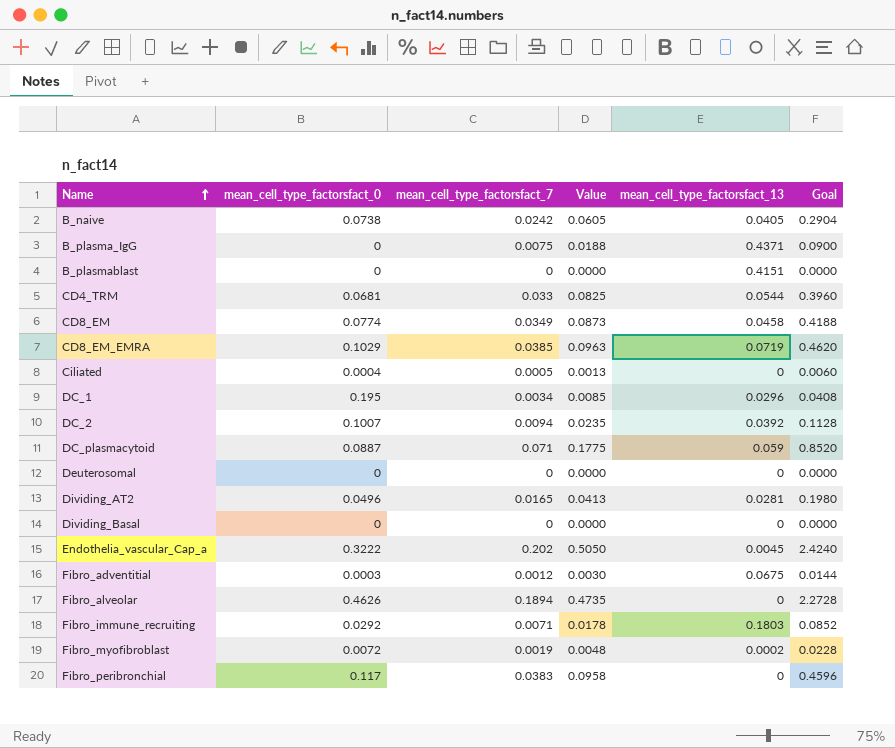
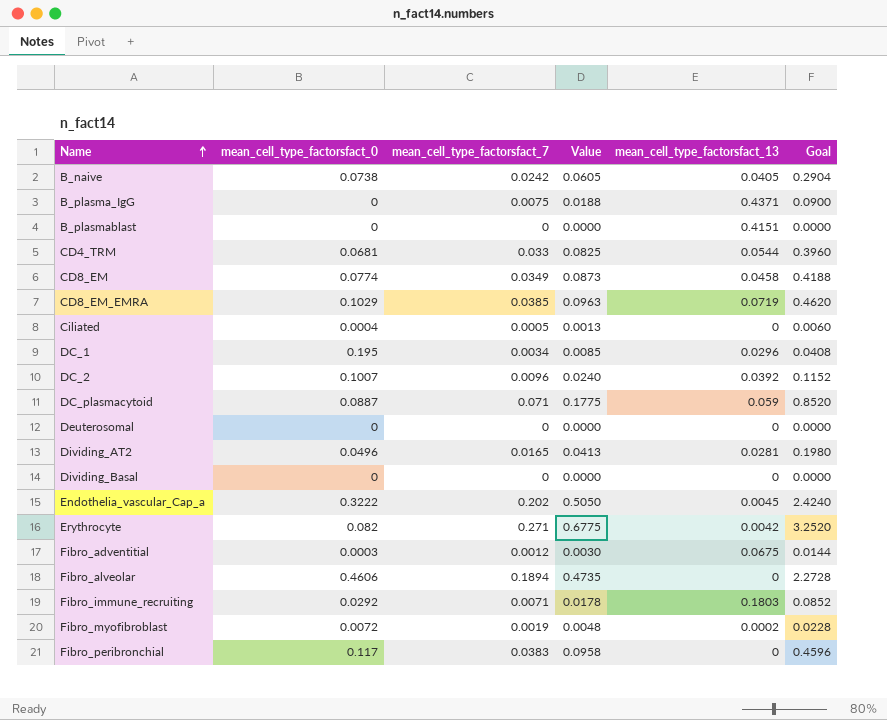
DC_2 | mean_cell_type_factorsfact_7: 0.0094 -> 0.0096
DC_2 | Value: 0.0235 -> 0.0240
DC_2 | Goal: 0.1128 -> 0.1152
row Erythrocyte: none -> 0.082 | 0.271 | 0.6775 | 0.0042 | 3.2520
Fibro_alveolar | mean_cell_type_factorsfact_0: 0.4626 -> 0.4606

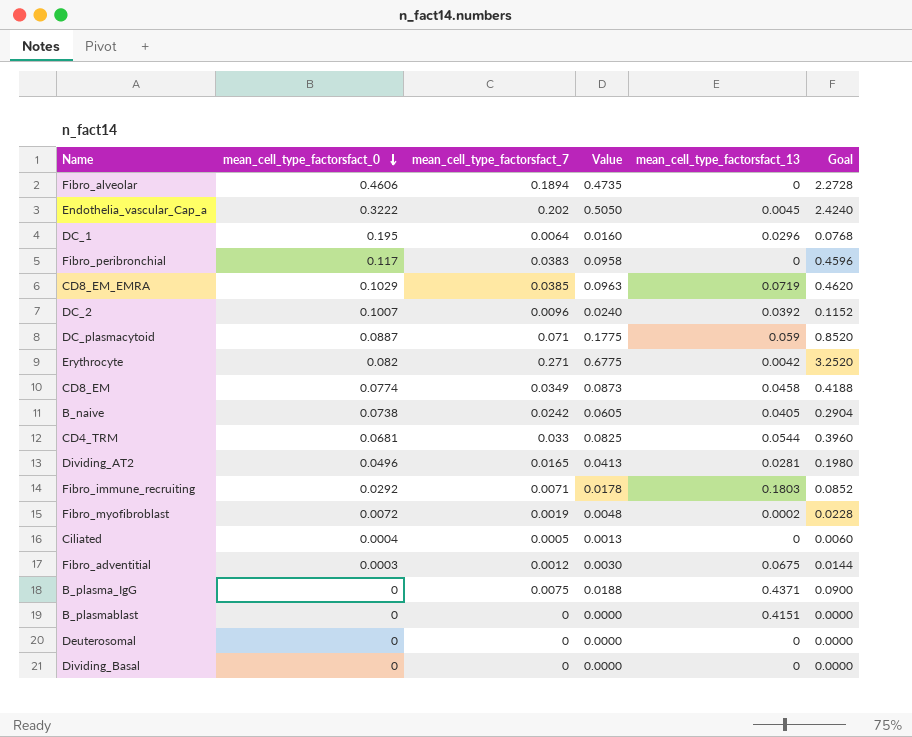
row order: Name ascending -> mean_cell_type_factorsfact_0 descending
DC_1 | mean_cell_type_factorsfact_7: 0.0034 -> 0.0064
DC_1 | Value: 0.0085 -> 0.0160
DC_1 | Goal: 0.0408 -> 0.0768

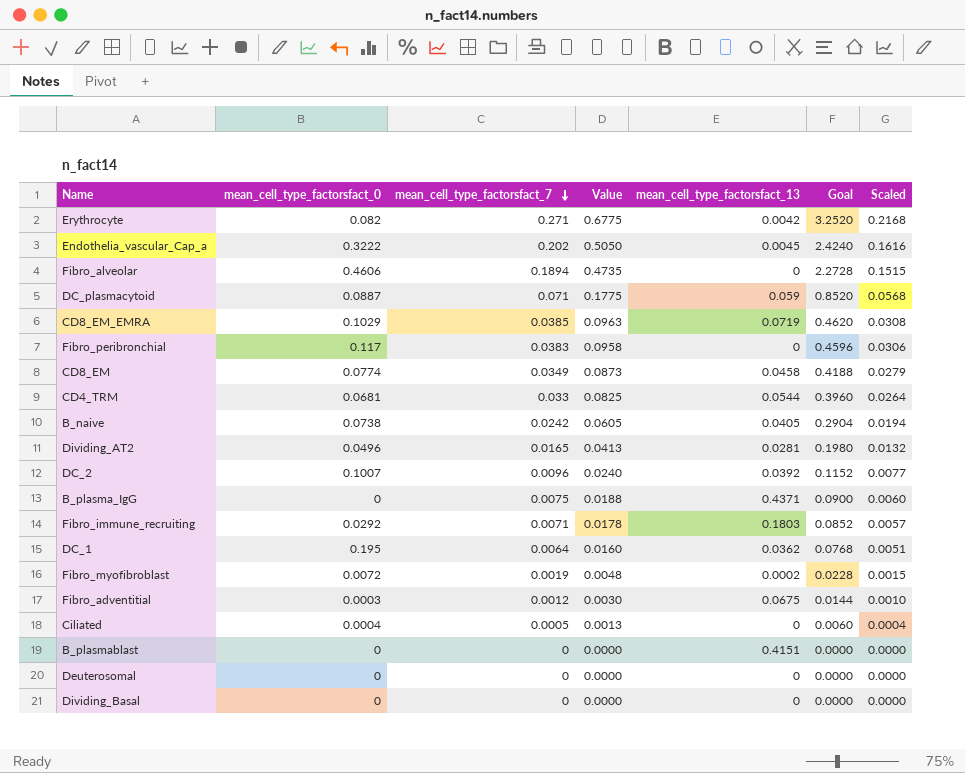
row order: mean_cell_type_factorsfact_0 descending -> mean_cell_type_factorsfact_7 descending
column Scaled | formula: none -> [mean_cell_type_factorsfact_7] * 0.8
DC_1 | mean_cell_type_factorsfact_13: 0.0296 -> 0.0362

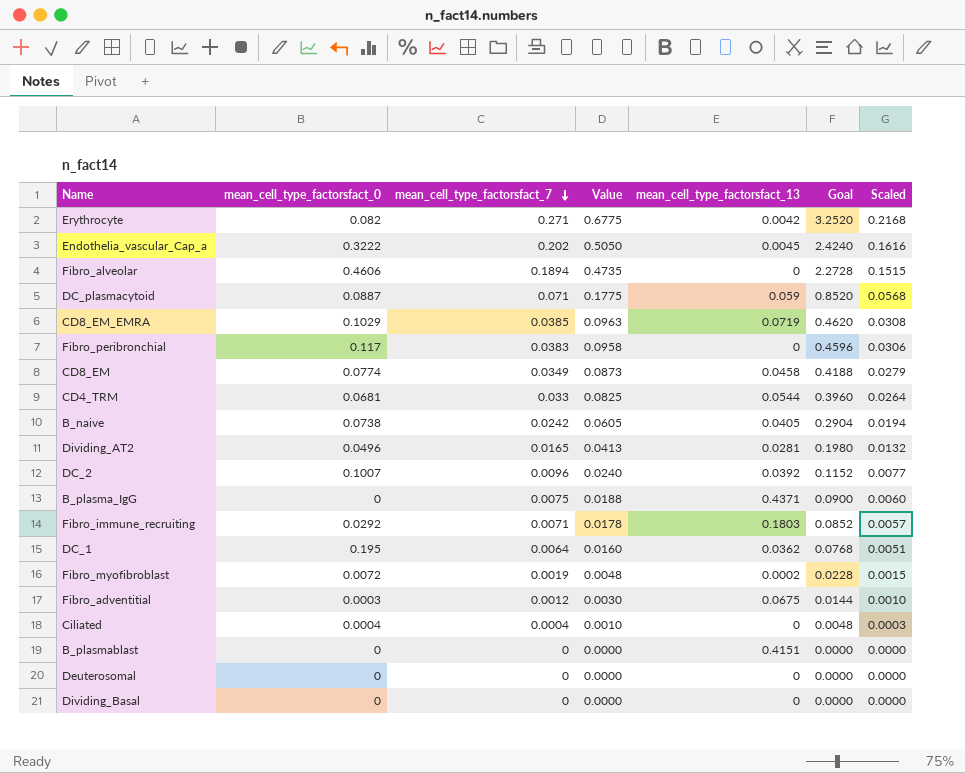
Ciliated | mean_cell_type_factorsfact_7: 0.0005 -> 0.0004
Ciliated | Value: 0.0013 -> 0.0010
Ciliated | Goal: 0.0060 -> 0.0048
Ciliated | Scaled: 0.0004 -> 0.0003

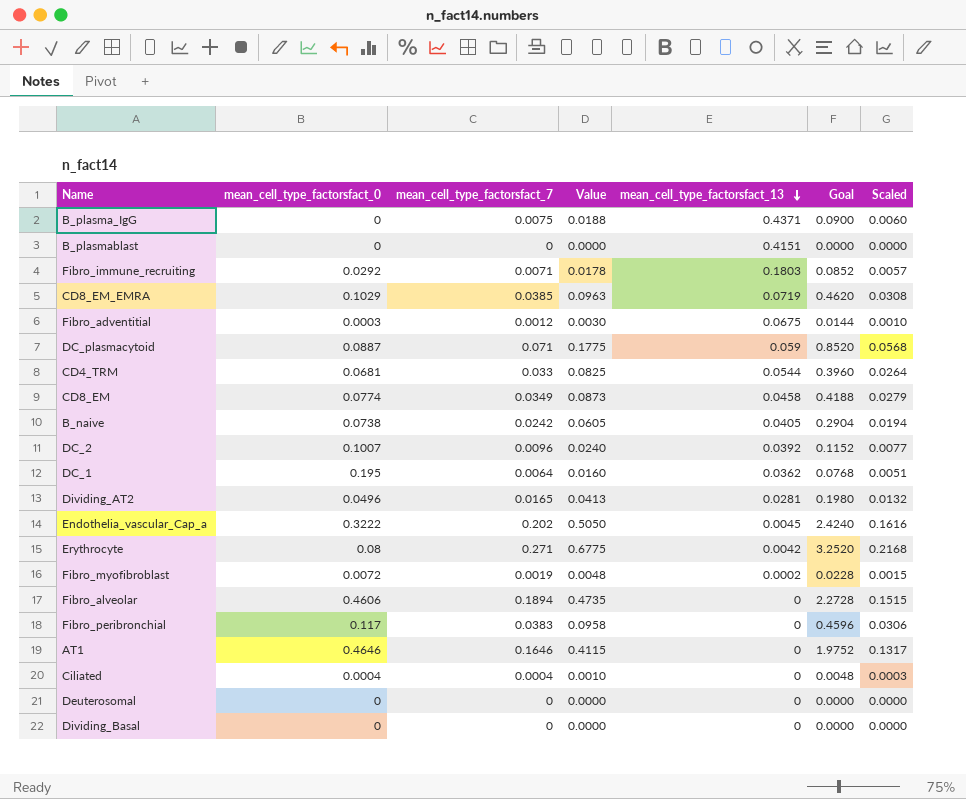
row order: mean_cell_type_factorsfact_7 descending -> mean_cell_type_factorsfact_13 descending
Erythrocyte | mean_cell_type_factorsfact_0: 0.082 -> 0.08
row AT1: none -> 0.4646 | 0.1646 | 0.4115 | 0 | 1.9752 | 0.1317

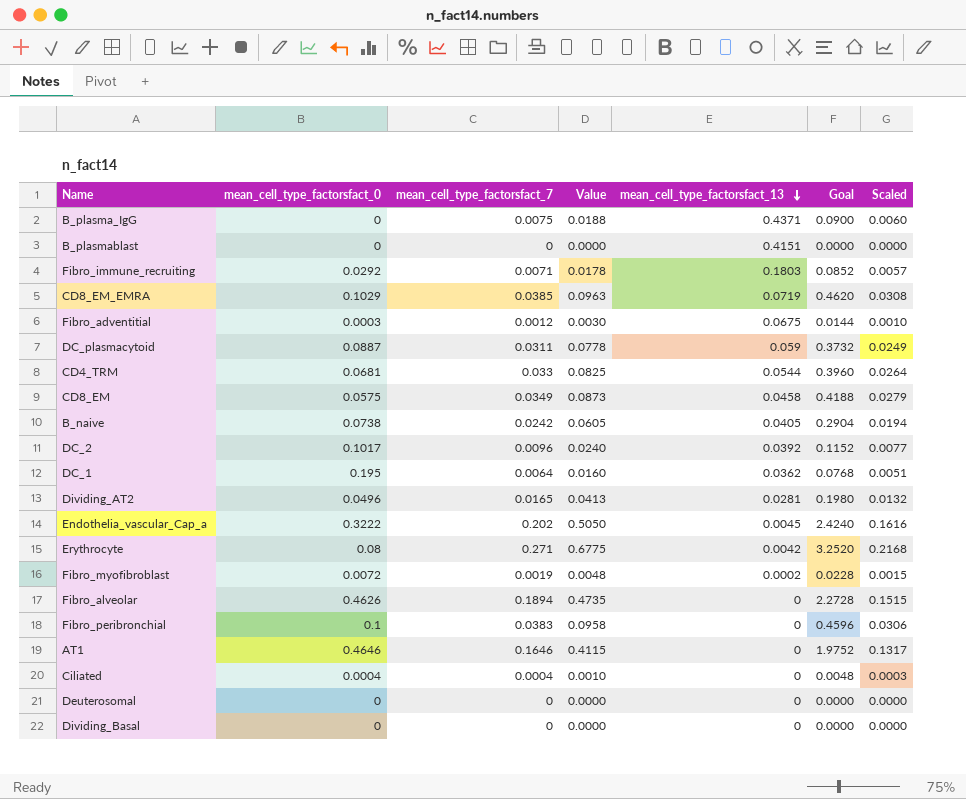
DC_plasmacytoid | mean_cell_type_factorsfact_7: 0.071 -> 0.0311
DC_plasmacytoid | Value: 0.1775 -> 0.0778
DC_plasmacytoid | Goal: 0.8520 -> 0.3732
DC_plasmacytoid | Scaled: 0.0568 -> 0.0249
CD8_EM | mean_cell_type_factorsfact_0: 0.0774 -> 0.0575
DC_2 | mean_cell_type_factorsfact_0: 0.1007 -> 0.1017
Fibro_alveolar | mean_cell_type_factorsfact_0: 0.4606 -> 0.4626
Fibro_peribronchial | mean_cell_type_factorsfact_0: 0.117 -> 0.1

